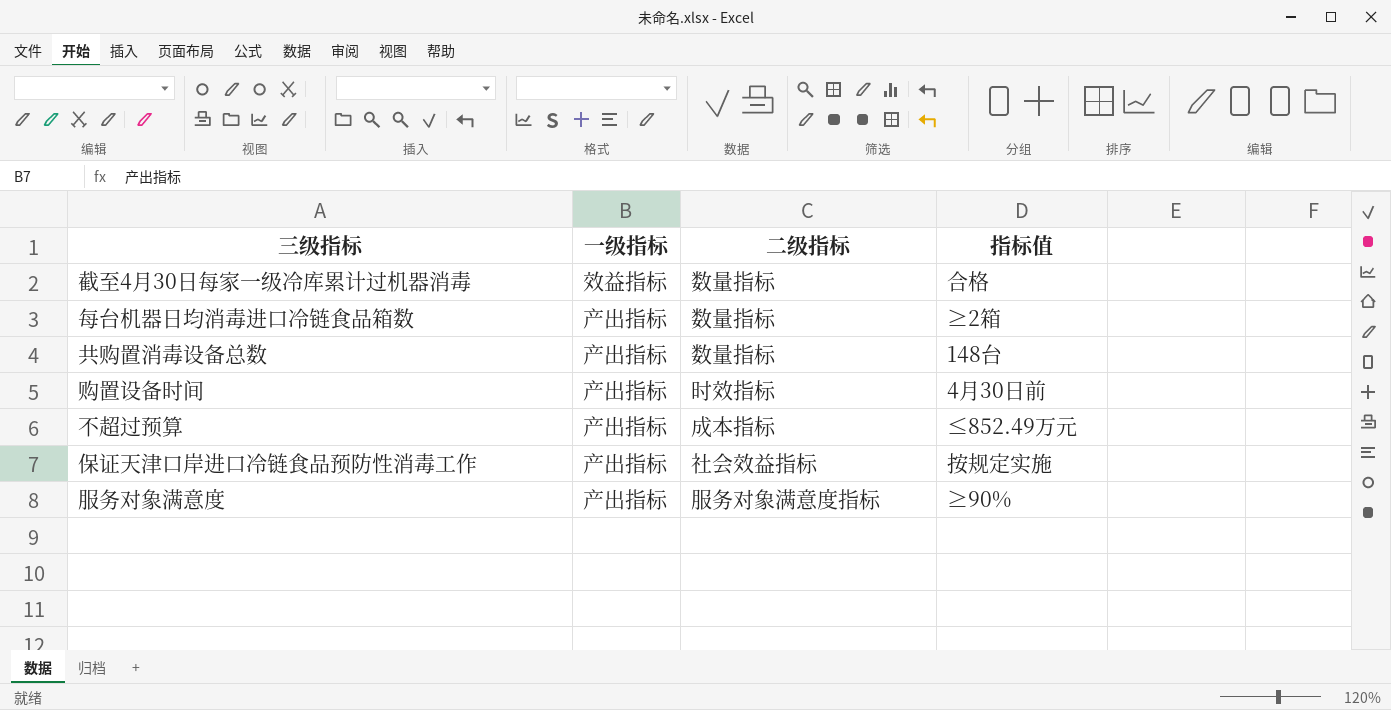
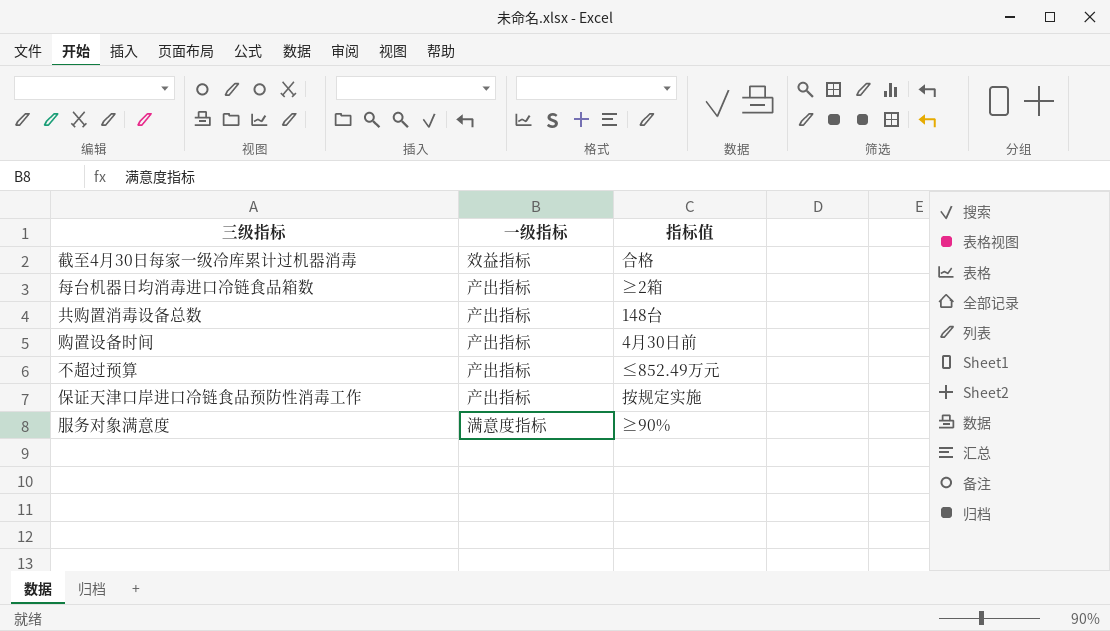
column 二级指标 | position: 3 -> none
服务对象满意度 | 一级指标: 产出指标 -> 满意度指标

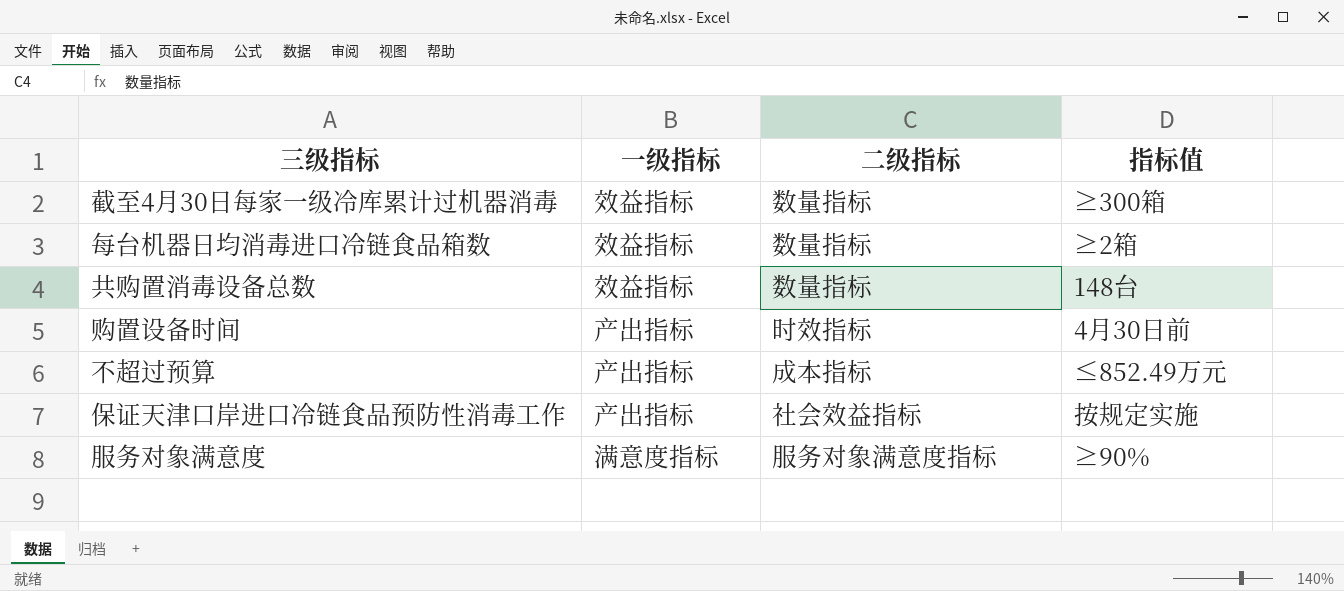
column 二级指标 | position: none -> 3
截至4月30日每家一级冷库累计过机器消毒 | 指标值: 合格 -> ≥300箱
每台机器日均消毒进口冷链食品箱数 | 一级指标: 产出指标 -> 效益指标
共购置消毒设备总数 | 一级指标: 产出指标 -> 效益指标

